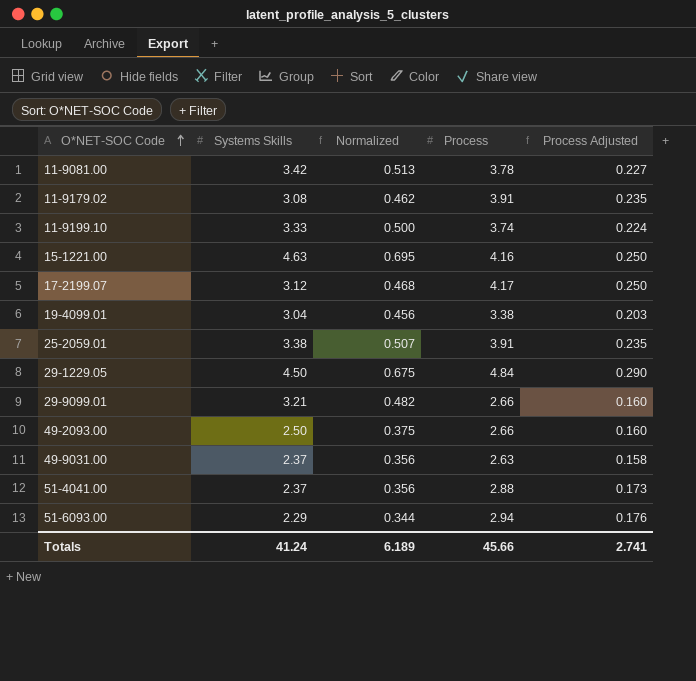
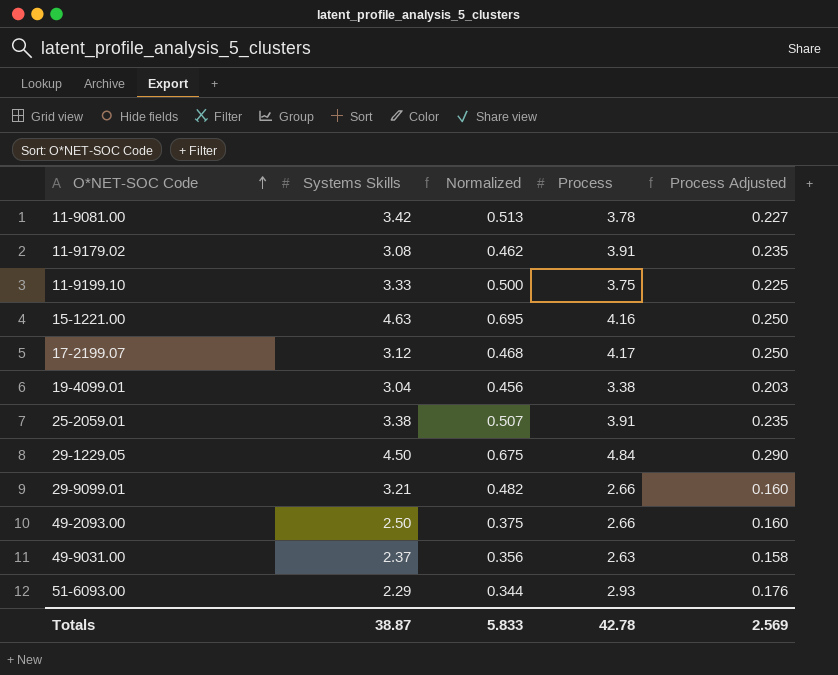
row 51-4041.00: 2.37 | 0.356 | 2.88 | 0.173 -> none
11-9199.10 | Process: 3.74 -> 3.75
11-9199.10 | Process Adjusted: 0.224 -> 0.225
51-6093.00 | Process: 2.94 -> 2.93
Totals | Systems Skills: 41.24 -> 38.87
Totals | Normalized: 6.189 -> 5.833
Totals | Process: 45.66 -> 42.78
Totals | Process Adjusted: 2.741 -> 2.569

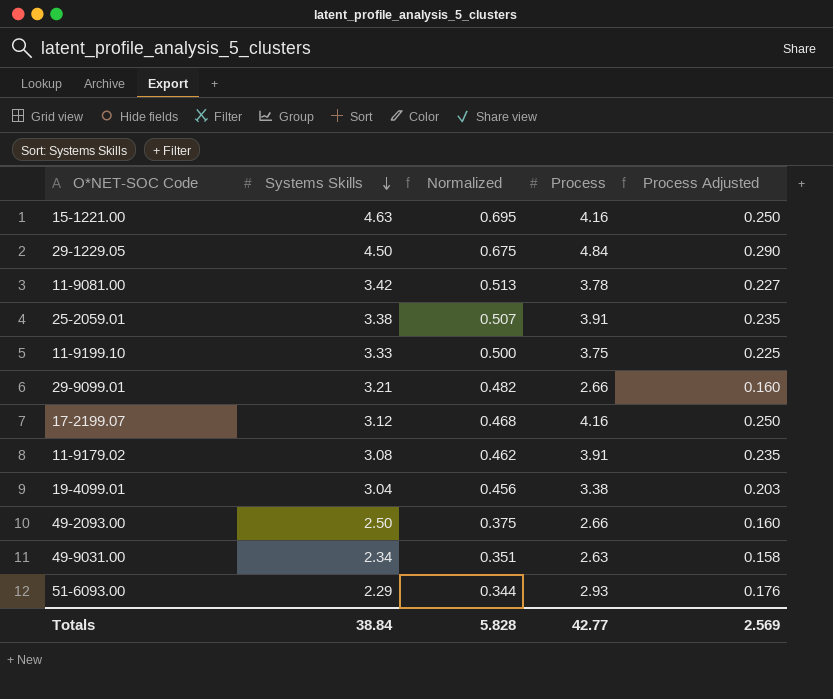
row order: O*NET-SOC Code ascending -> Systems Skills descending
17-2199.07 | Process: 4.17 -> 4.16
49-9031.00 | Systems Skills: 2.37 -> 2.34
49-9031.00 | Normalized: 0.356 -> 0.351
Totals | Systems Skills: 38.87 -> 38.84
Totals | Normalized: 5.833 -> 5.828
Totals | Process: 42.78 -> 42.77

